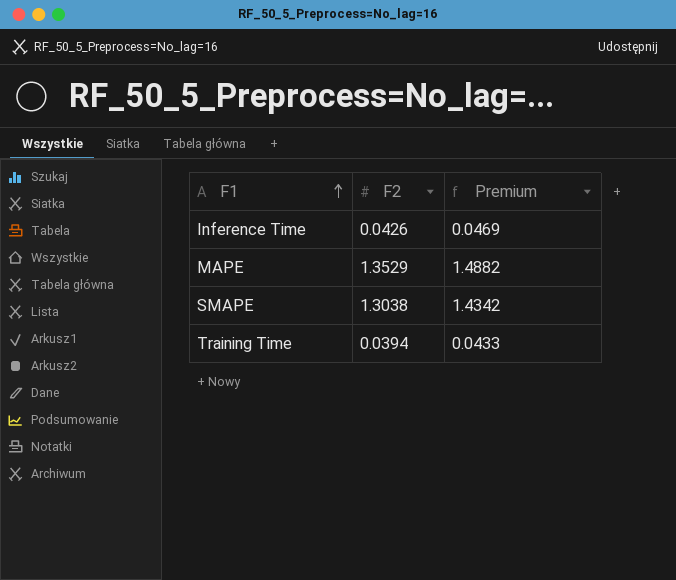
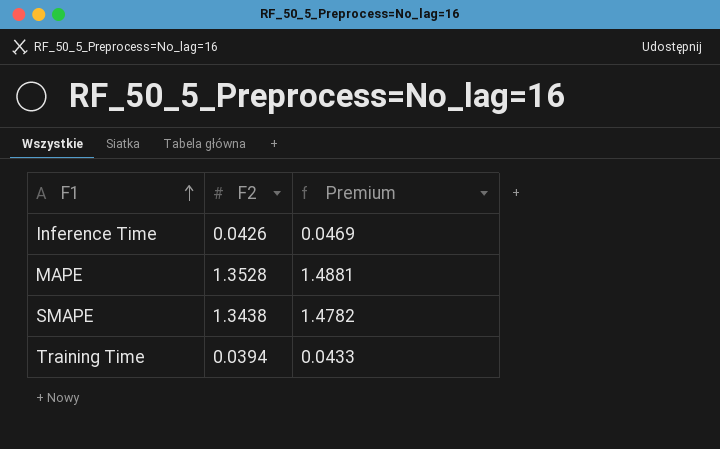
MAPE | F2: 1.3529 -> 1.3528
MAPE | Premium: 1.4882 -> 1.4881
SMAPE | F2: 1.3038 -> 1.3438
SMAPE | Premium: 1.4342 -> 1.4782

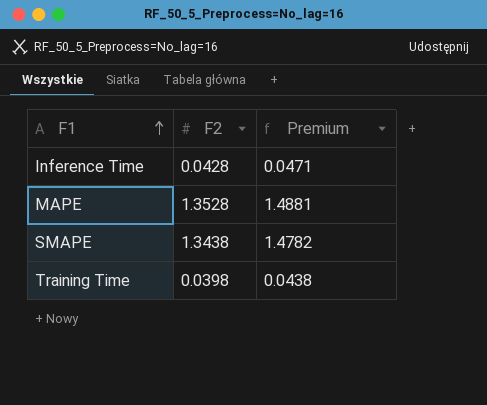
Inference Time | F2: 0.0426 -> 0.0428
Inference Time | Premium: 0.0469 -> 0.0471
Training Time | F2: 0.0394 -> 0.0398
Training Time | Premium: 0.0433 -> 0.0438

